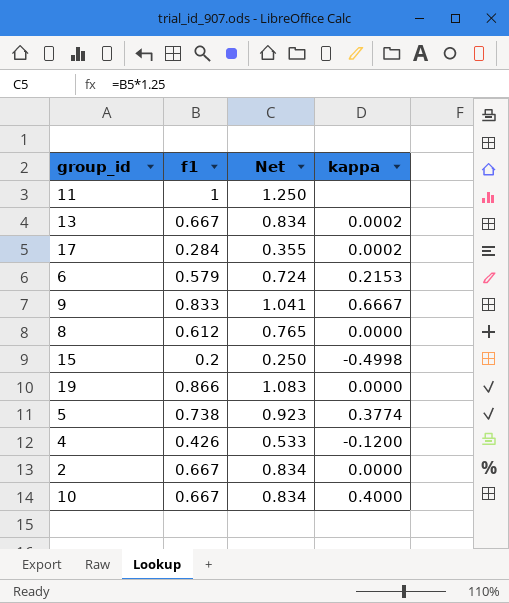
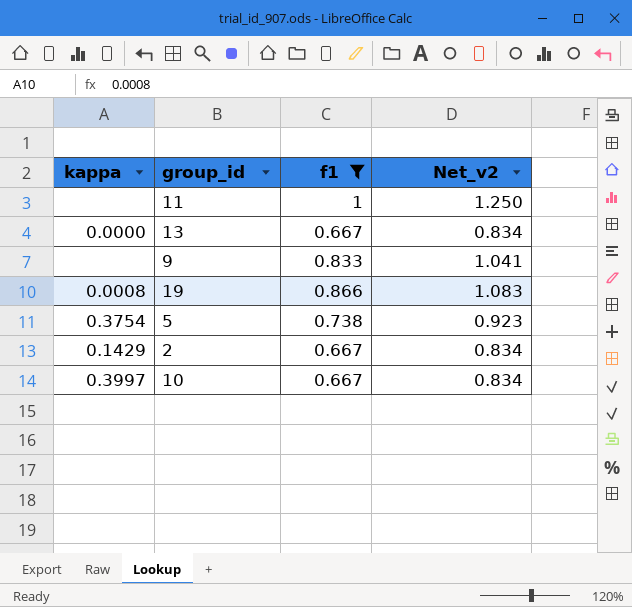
filter: none -> f1 >= 0.667
column kappa | position: 4 -> 1
column name: Net -> Net_v2
13 | kappa: 0.0002 -> 0.0000
9 | kappa: 0.6667 -> none
19 | kappa: 0.0000 -> 0.0008
5 | kappa: 0.3774 -> 0.3754
2 | kappa: 0.0000 -> 0.1429
10 | kappa: 0.4000 -> 0.3997

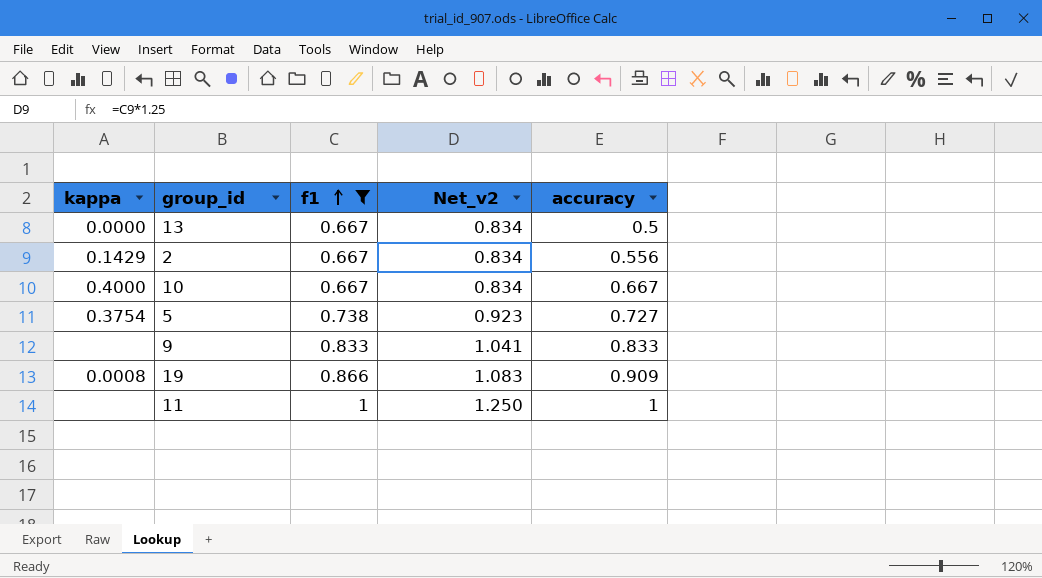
row order: none -> f1 ascending
column accuracy | position: none -> 5
10 | kappa: 0.3997 -> 0.4000

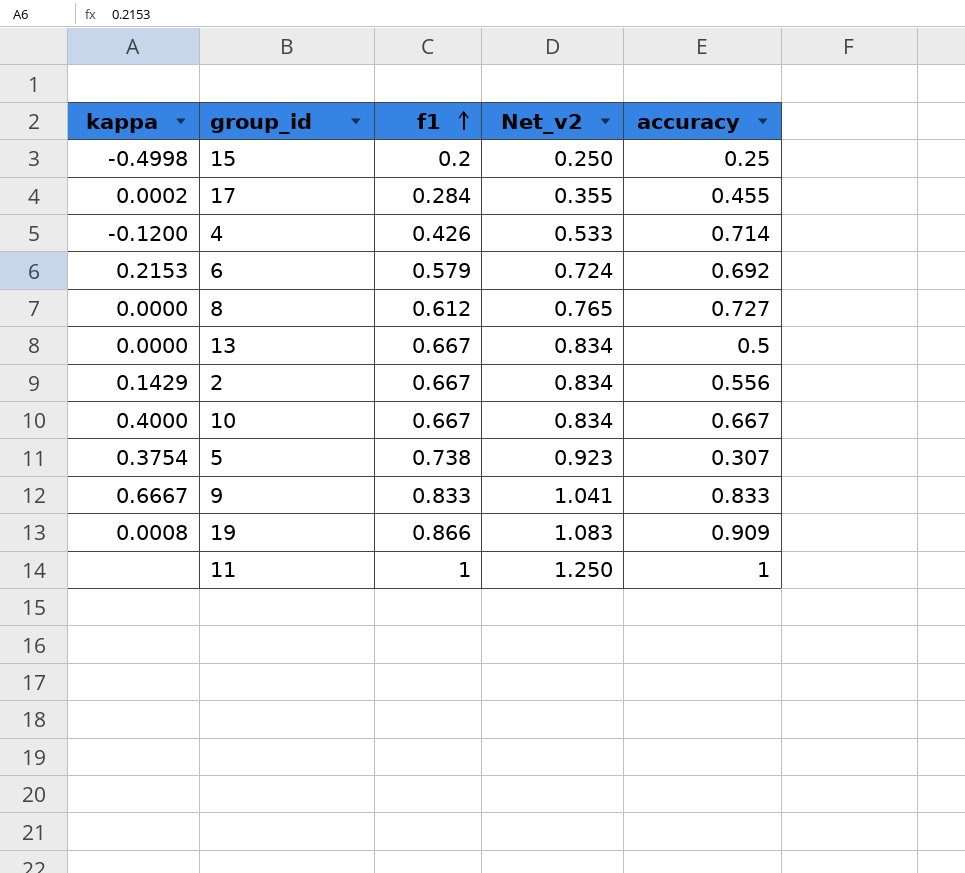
filter: f1 >= 0.667 -> none
5 | accuracy: 0.727 -> 0.307
9 | kappa: none -> 0.6667

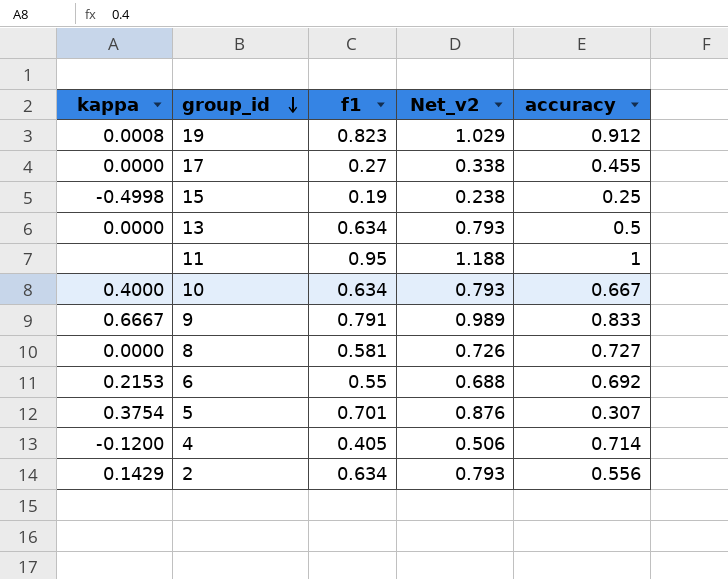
row order: f1 ascending -> group_id descending
19 | f1: 0.866 -> 0.823
19 | Net_v2: 1.083 -> 1.029
19 | accuracy: 0.909 -> 0.912
17 | kappa: 0.0002 -> 0.0000
17 | f1: 0.284 -> 0.27
17 | Net_v2: 0.355 -> 0.338
15 | f1: 0.2 -> 0.19
15 | Net_v2: 0.250 -> 0.238
13 | f1: 0.667 -> 0.634
13 | Net_v2: 0.834 -> 0.793
11 | f1: 1 -> 0.95
11 | Net_v2: 1.250 -> 1.188
10 | f1: 0.667 -> 0.634
10 | Net_v2: 0.834 -> 0.793
9 | f1: 0.833 -> 0.791
9 | Net_v2: 1.041 -> 0.989
8 | f1: 0.612 -> 0.581
8 | Net_v2: 0.765 -> 0.726
6 | f1: 0.579 -> 0.55
6 | Net_v2: 0.724 -> 0.688
5 | f1: 0.738 -> 0.701
5 | Net_v2: 0.923 -> 0.876
4 | f1: 0.426 -> 0.405
4 | Net_v2: 0.533 -> 0.506
2 | f1: 0.667 -> 0.634
2 | Net_v2: 0.834 -> 0.793

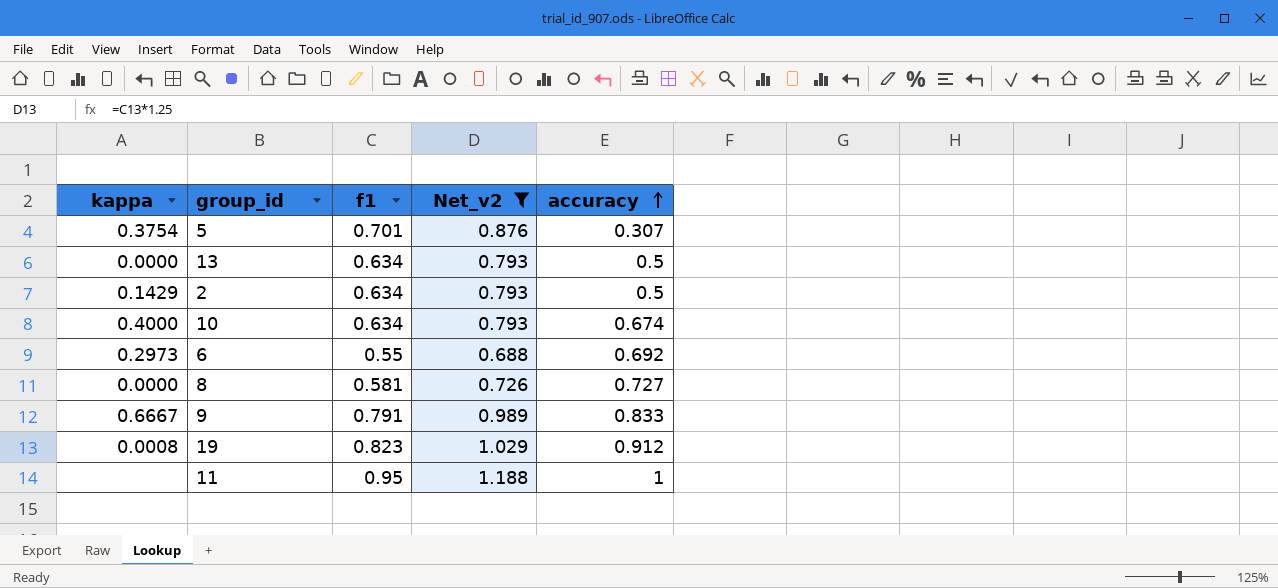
filter: none -> Net_v2 >= 0.688
row order: group_id descending -> accuracy ascending
2 | accuracy: 0.556 -> 0.5
10 | accuracy: 0.667 -> 0.674
6 | kappa: 0.2153 -> 0.2973

